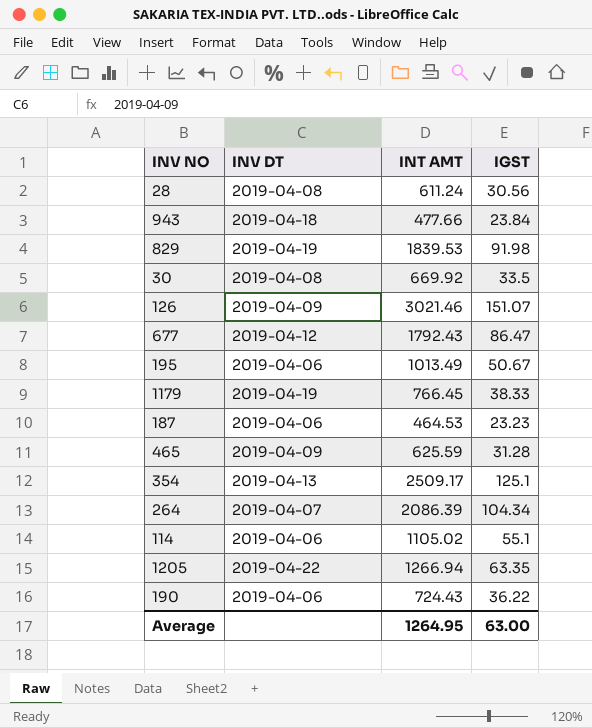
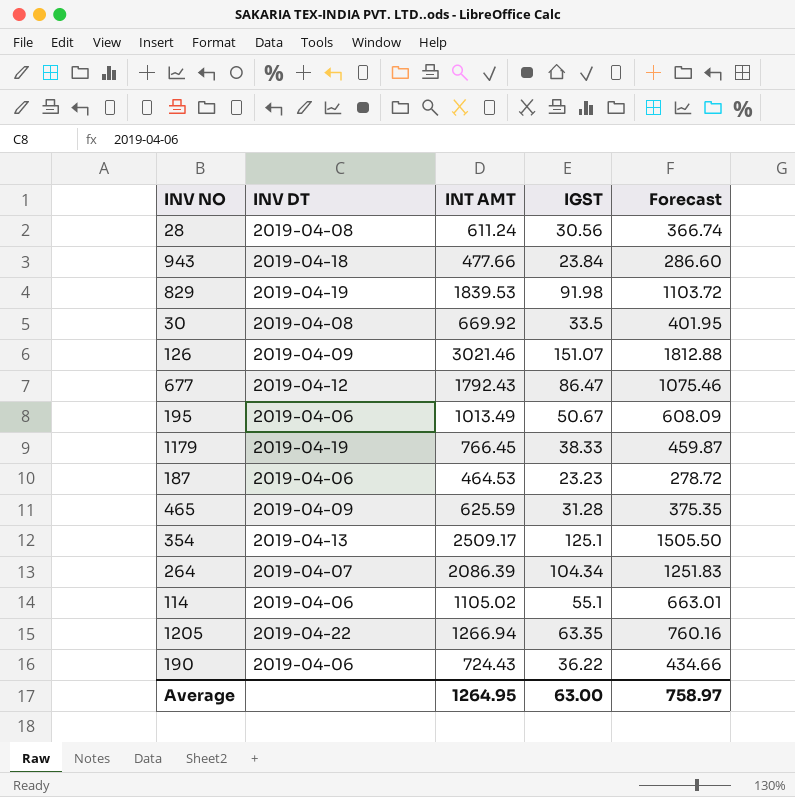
column Forecast | formula: none -> [INT AMT] * 0.6

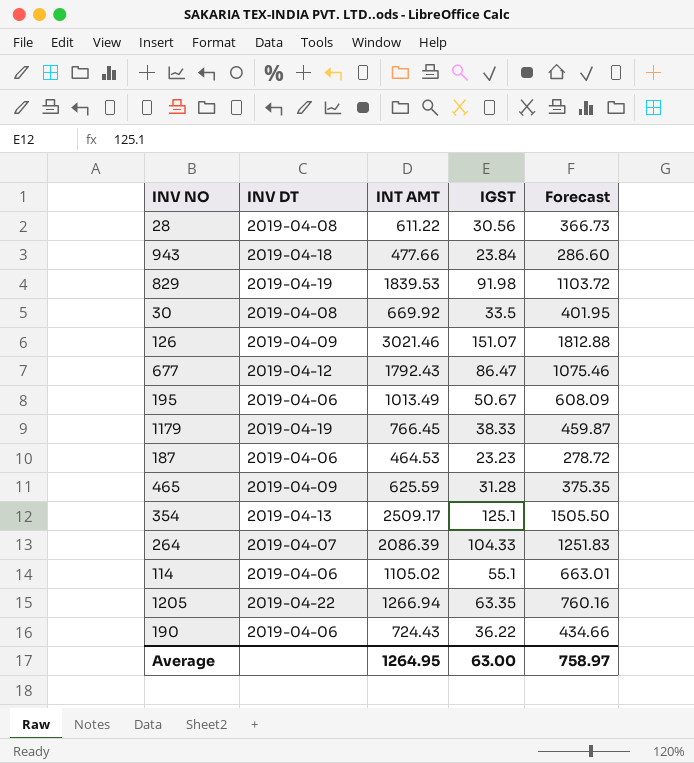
28 | INT AMT: 611.24 -> 611.22
28 | Forecast: 366.74 -> 366.73
264 | IGST: 104.34 -> 104.33

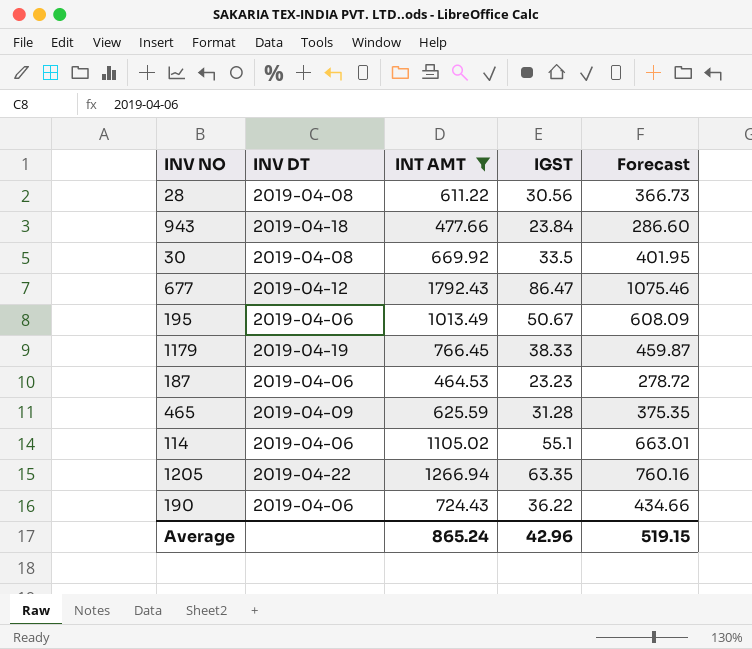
filter: none -> INT AMT <= 1792.43
Average | INT AMT: 1264.95 -> 865.24
Average | IGST: 63.00 -> 42.96
Average | Forecast: 758.97 -> 519.15

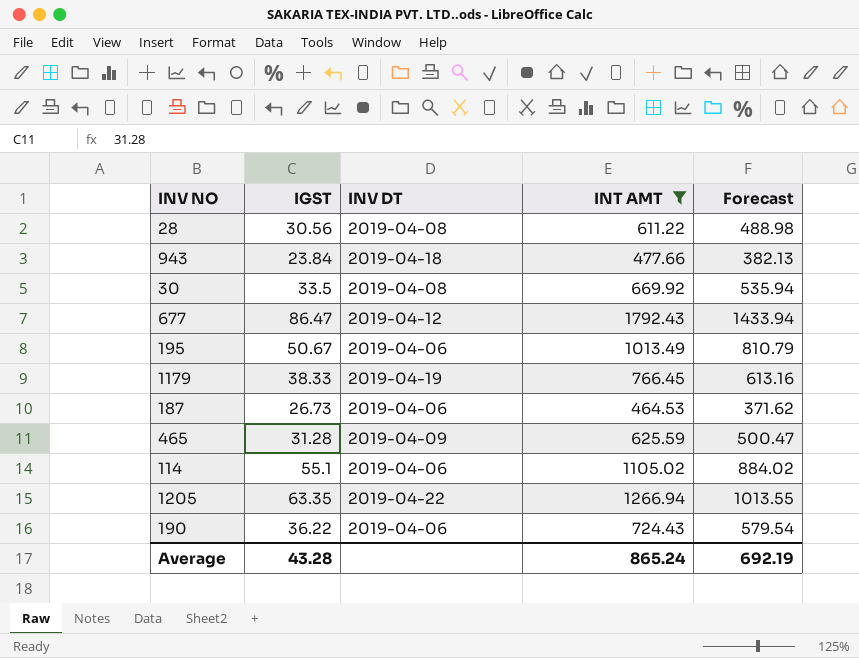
column IGST | position: 4 -> 2
column Forecast | formula: [INT AMT] * 0.6 -> [INT AMT] * 0.8
187 | IGST: 23.23 -> 26.73
Average | IGST: 42.96 -> 43.28
Average | Forecast: 519.15 -> 692.19

